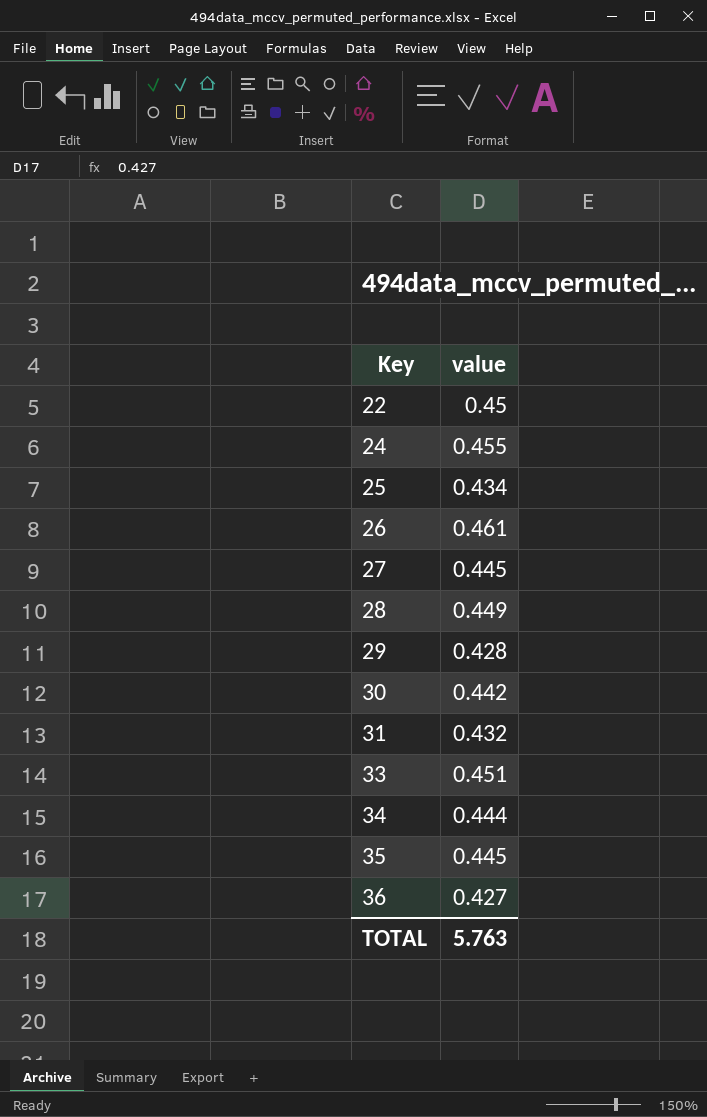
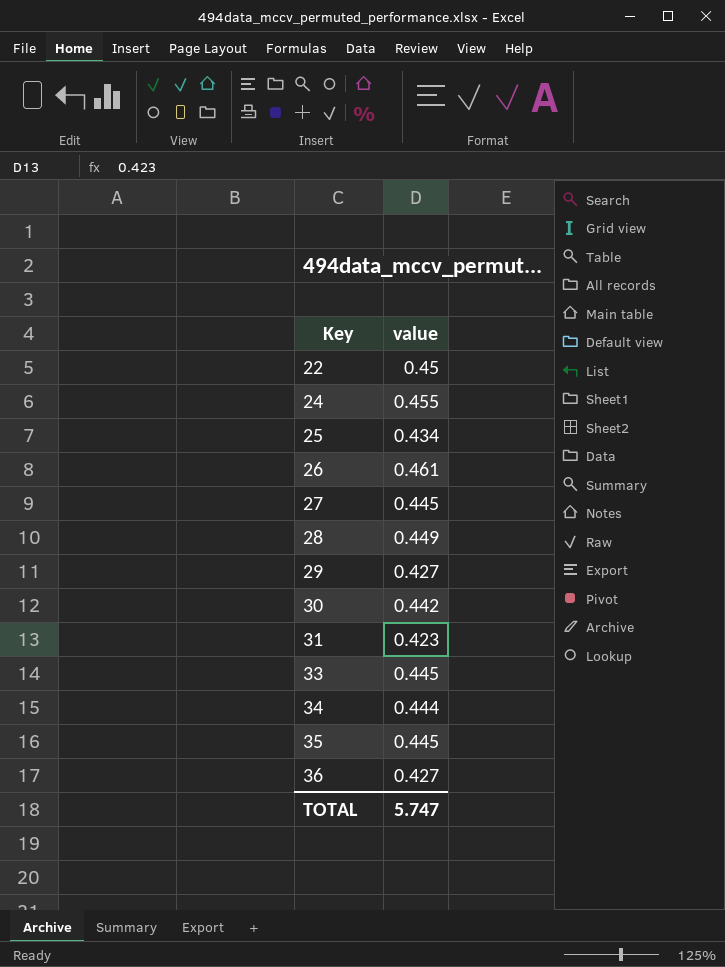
29 | value: 0.428 -> 0.427
31 | value: 0.432 -> 0.423
33 | value: 0.451 -> 0.445
TOTAL | value: 5.763 -> 5.747

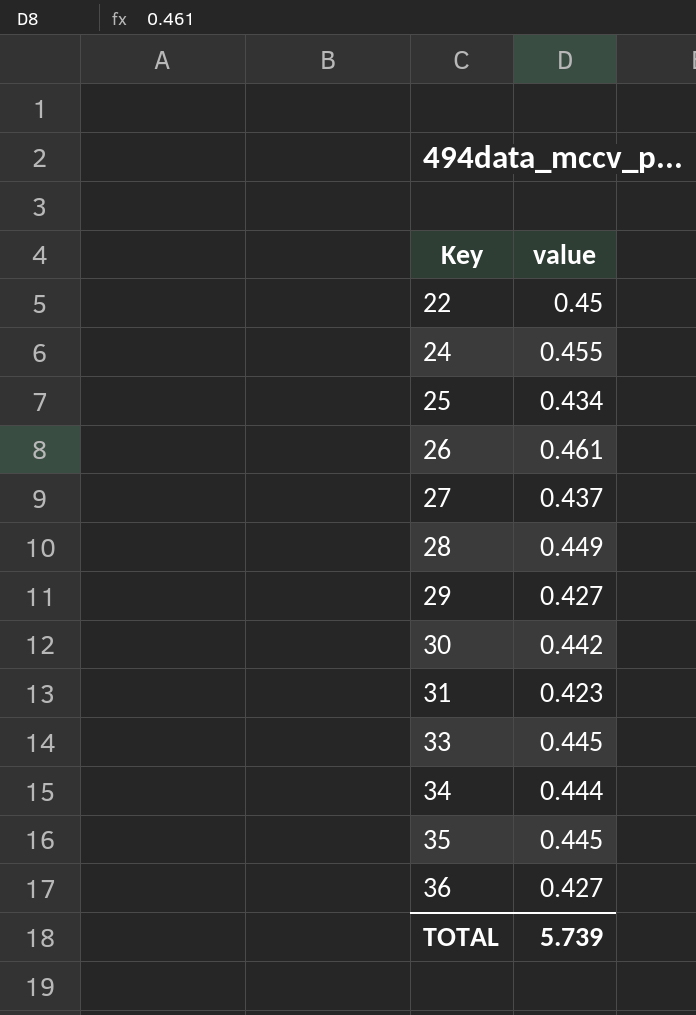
27 | value: 0.445 -> 0.437
TOTAL | value: 5.747 -> 5.739

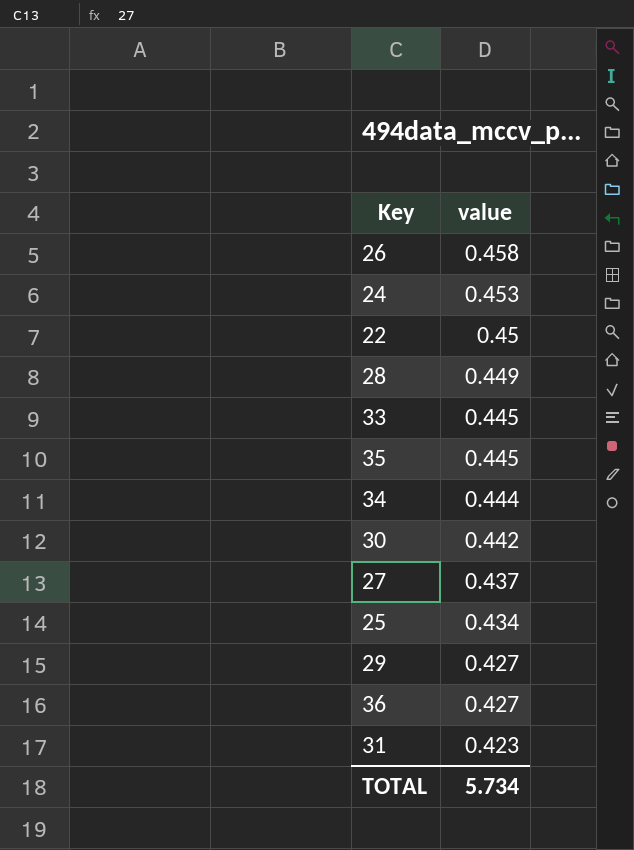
row order: Key ascending -> value descending
26 | value: 0.461 -> 0.458
24 | value: 0.455 -> 0.453
TOTAL | value: 5.739 -> 5.734

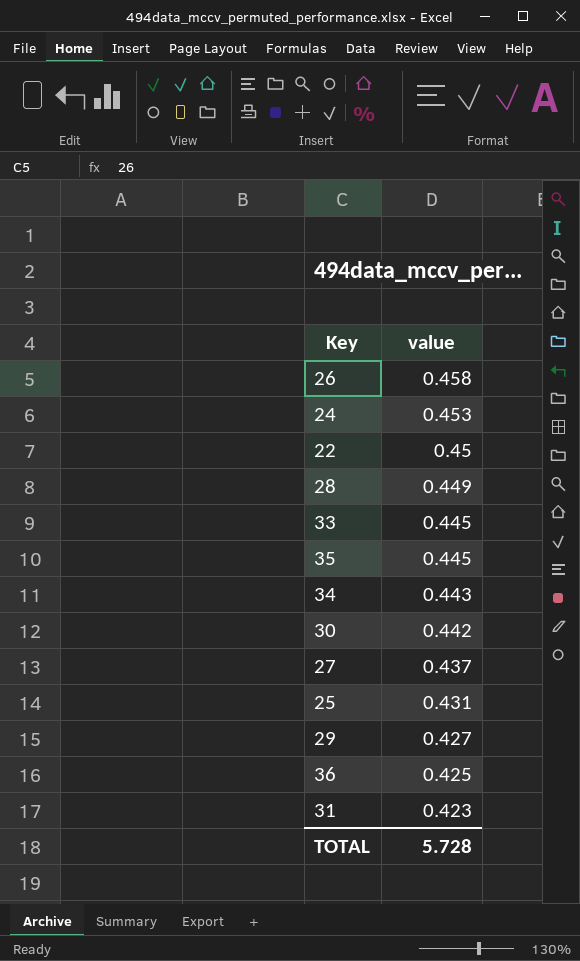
34 | value: 0.444 -> 0.443
25 | value: 0.434 -> 0.431
36 | value: 0.427 -> 0.425
TOTAL | value: 5.734 -> 5.728

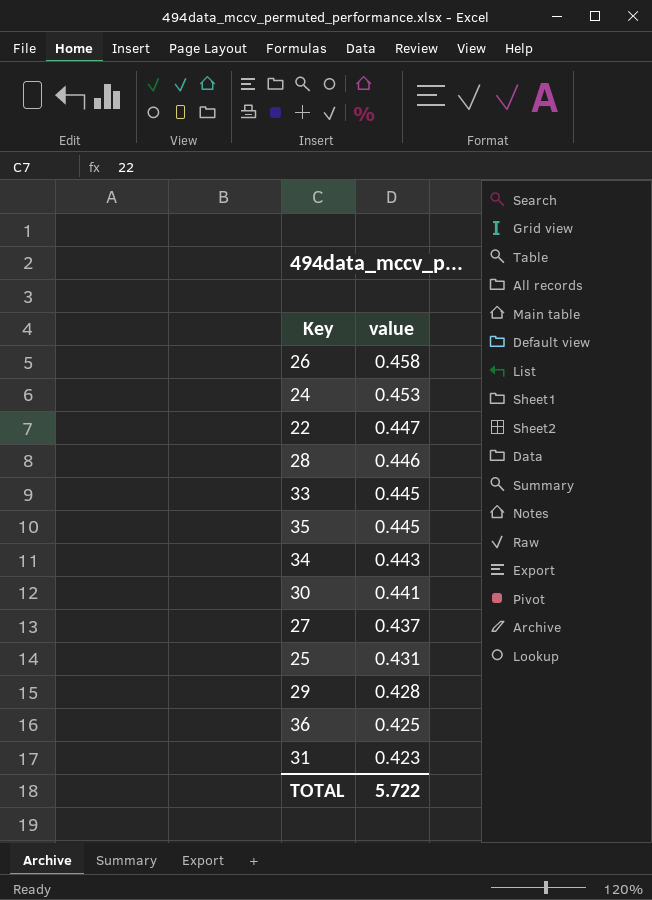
22 | value: 0.45 -> 0.447
28 | value: 0.449 -> 0.446
30 | value: 0.442 -> 0.441
29 | value: 0.427 -> 0.428
TOTAL | value: 5.728 -> 5.722

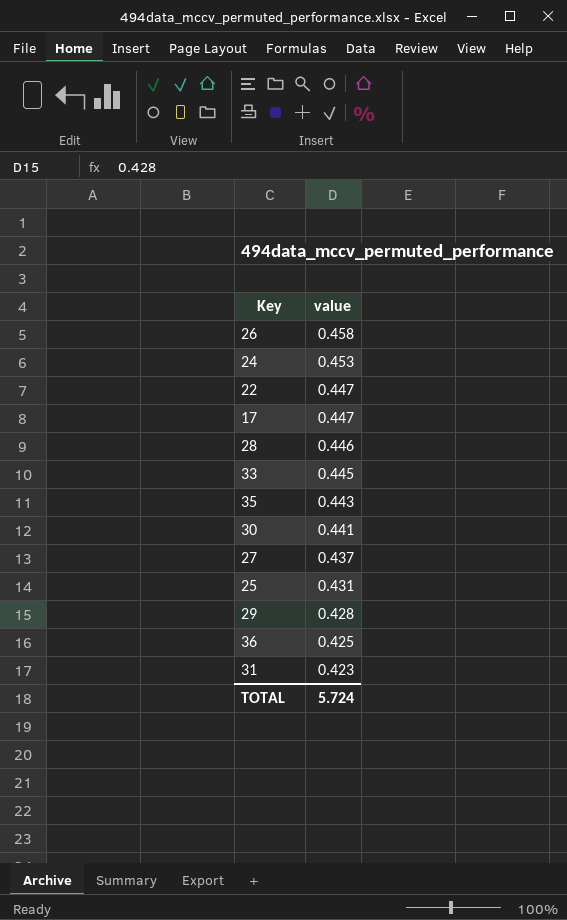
row 34: 0.443 -> none
row 17: none -> 0.447
35 | value: 0.445 -> 0.443
TOTAL | value: 5.722 -> 5.724

